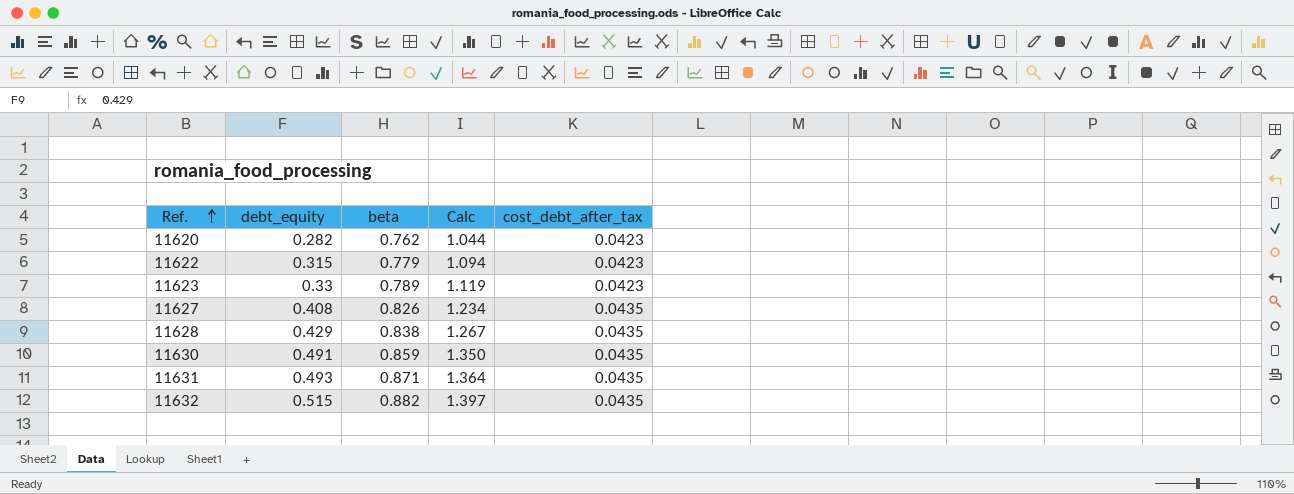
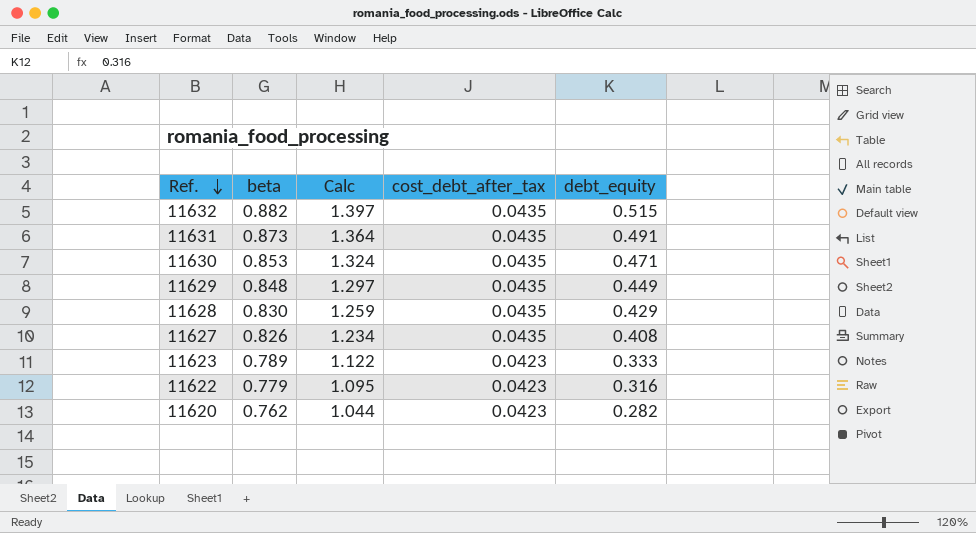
row order: Ref. ascending -> Ref. descending
column debt_equity | position: 2 -> 5
11631 | beta: 0.871 -> 0.873
11631 | debt_equity: 0.493 -> 0.491
11630 | beta: 0.859 -> 0.853
11630 | Calc: 1.350 -> 1.324
11630 | debt_equity: 0.491 -> 0.471
row 11629: none -> 0.848 | 1.297 | 0.0435 | 0.449
11628 | beta: 0.838 -> 0.830
11628 | Calc: 1.267 -> 1.259
11623 | Calc: 1.119 -> 1.122
11623 | debt_equity: 0.33 -> 0.333
11622 | Calc: 1.094 -> 1.095
11622 | debt_equity: 0.315 -> 0.316

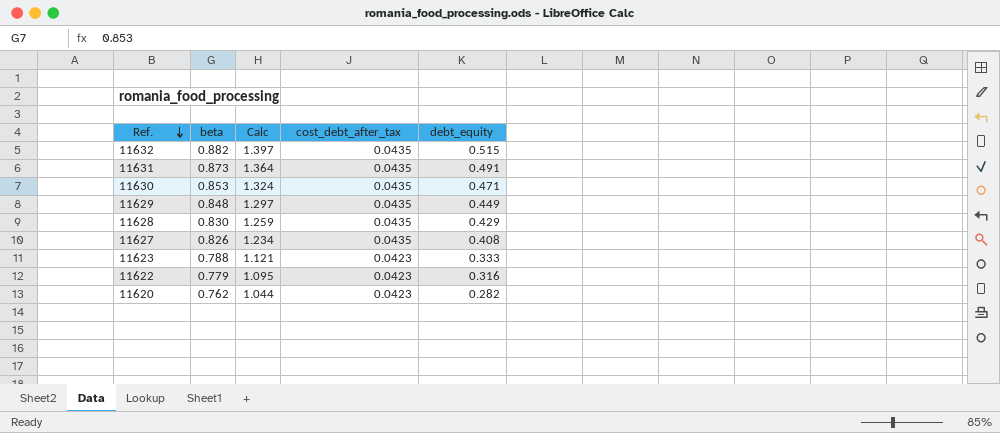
11623 | beta: 0.789 -> 0.788
11623 | Calc: 1.122 -> 1.121

